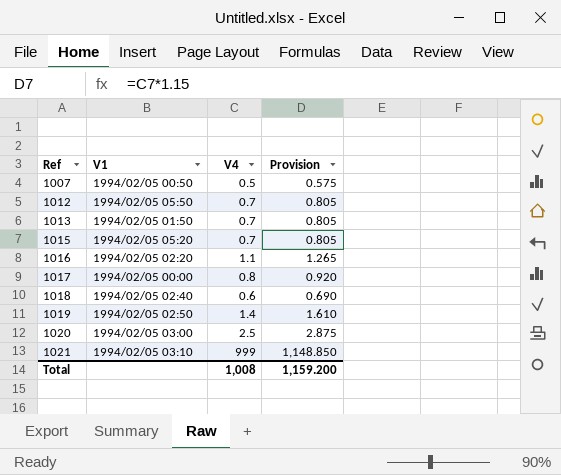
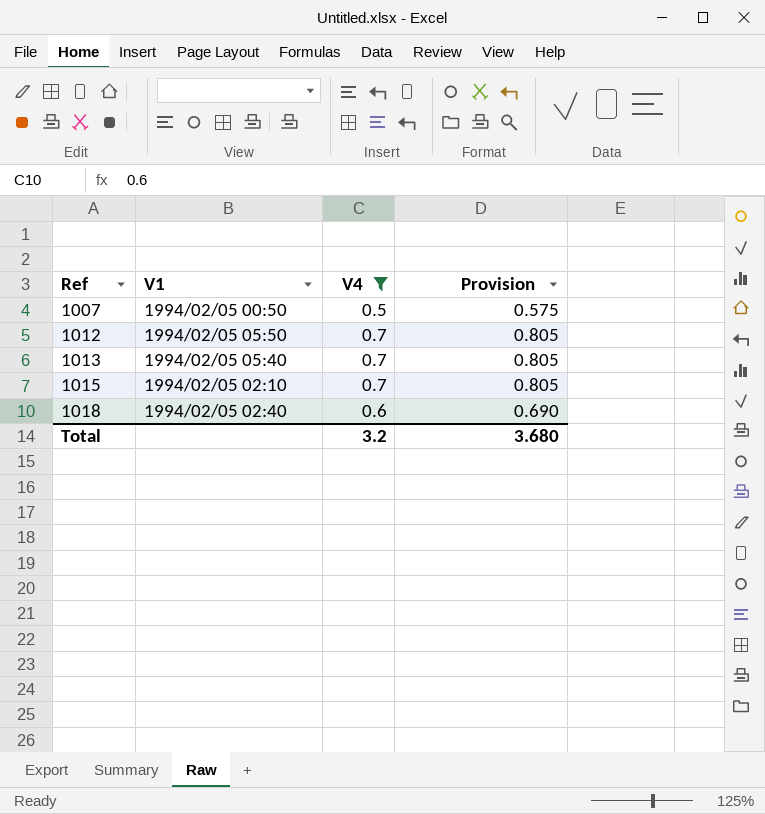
filter: none -> V4 <= 0.7
1013 | V1: 1994/02/05 01:50 -> 1994/02/05 05:40
1015 | V1: 1994/02/05 05:20 -> 1994/02/05 02:10
Total | V4: 1,008 -> 3.2
Total | Provision: 1,159.200 -> 3.680

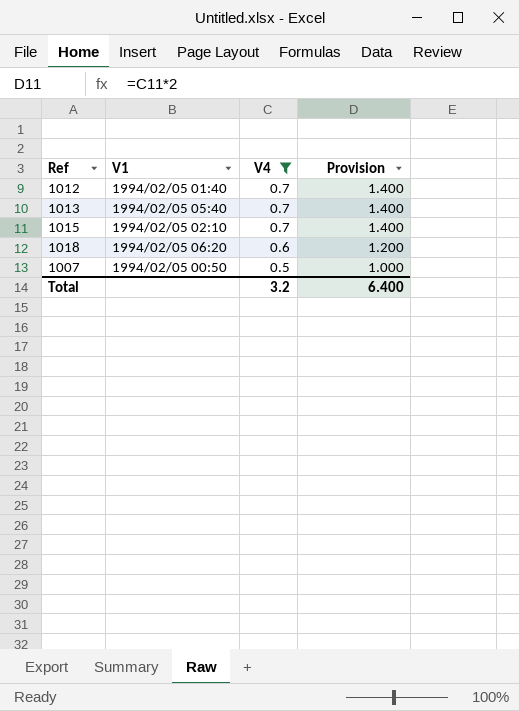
row order: Ref ascending -> V4 descending
column Provision | formula: [V4] * 1.15 -> [V4] * 2
1012 | V1: 1994/02/05 05:50 -> 1994/02/05 01:40
1018 | V1: 1994/02/05 02:40 -> 1994/02/05 06:20
Total | Provision: 3.680 -> 6.400

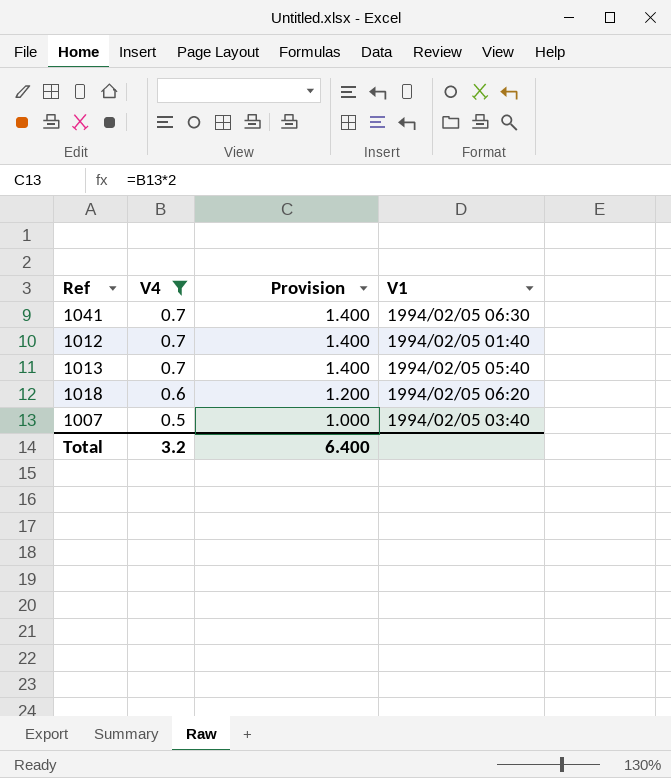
column V1 | position: 2 -> 4
row 1015: 1994/02/05 02:10 | 0.7 | 1.400 -> none
row 1041: none -> 0.7 | 1.400 | 1994/02/05 06:30
1007 | V1: 1994/02/05 00:50 -> 1994/02/05 03:40

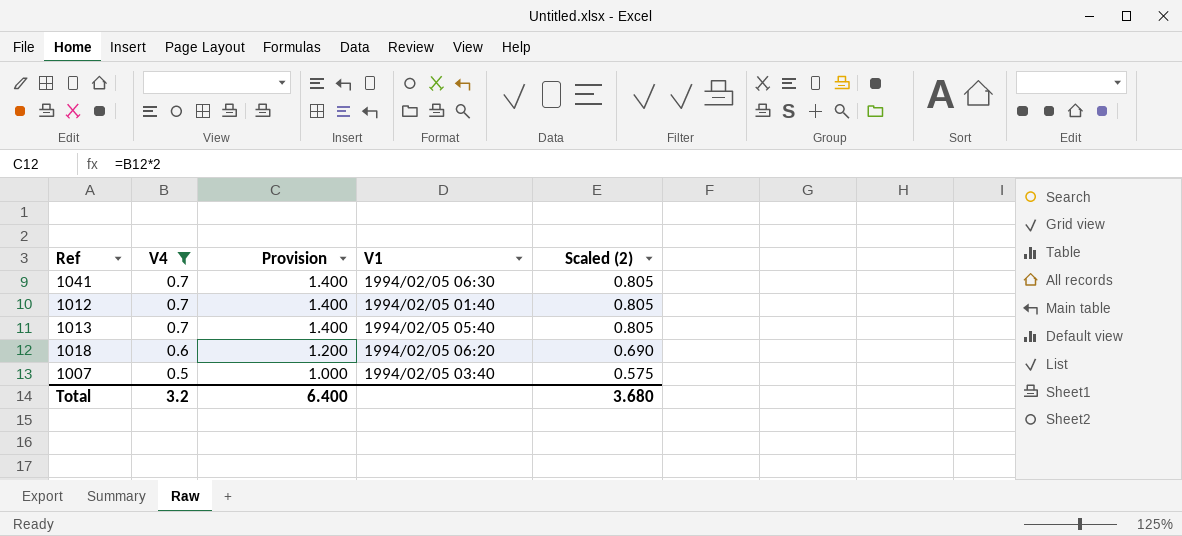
column Scaled (2) | formula: none -> [V4] * 1.15

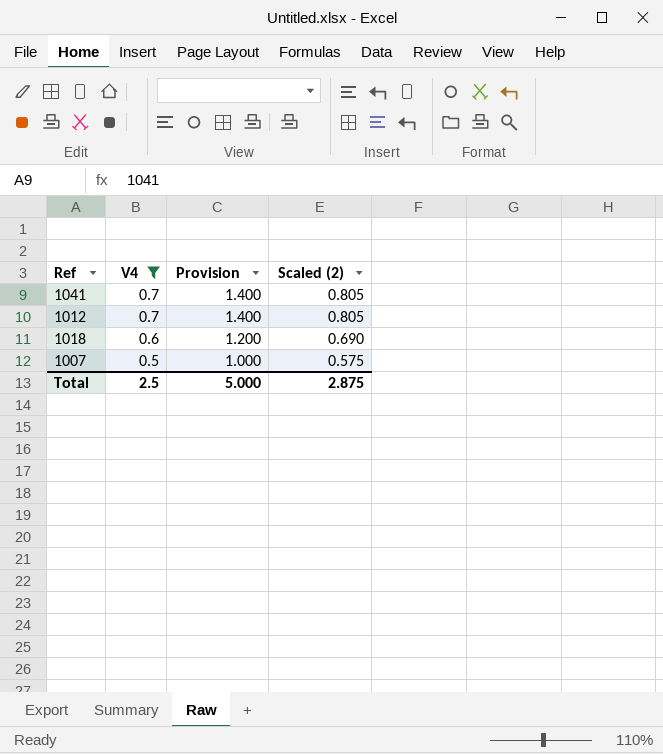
column V1 | position: 4 -> none
row 1013: 0.7 | 1.400 | 1994/02/05 05:40 | 0.805 -> none
Total | V4: 3.2 -> 2.5
Total | Provision: 6.400 -> 5.000
Total | Scaled (2): 3.680 -> 2.875

